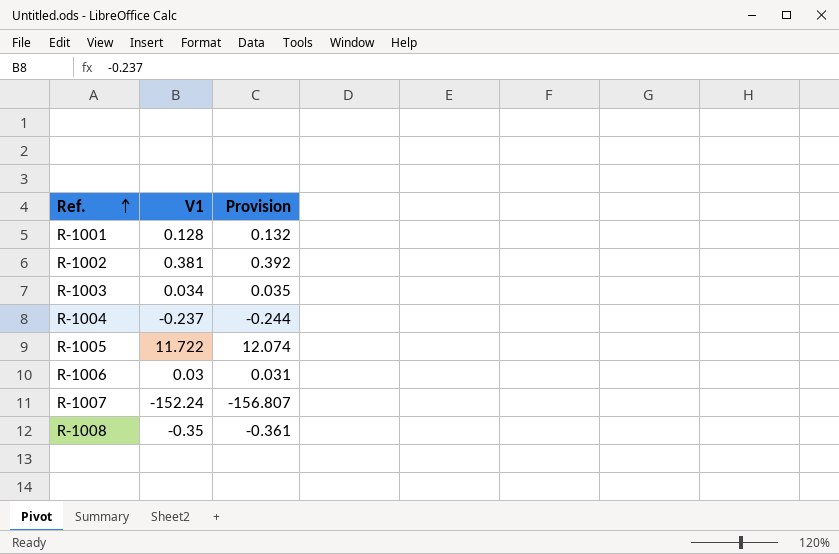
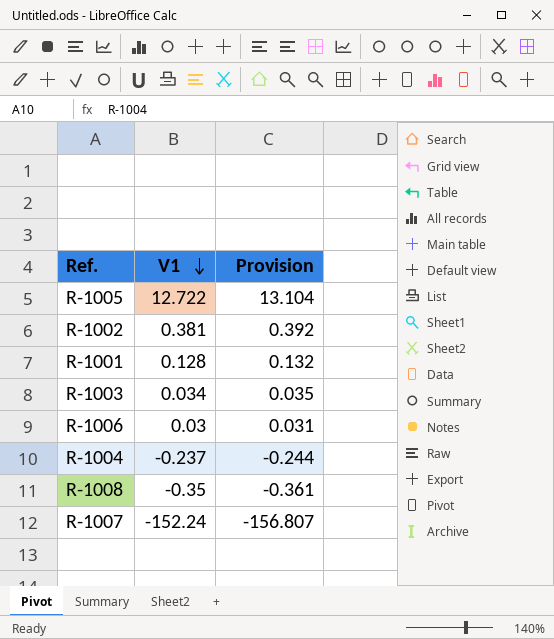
row order: Ref. ascending -> V1 descending
R-1005 | V1: 11.722 -> 12.722
R-1005 | Provision: 12.074 -> 13.104

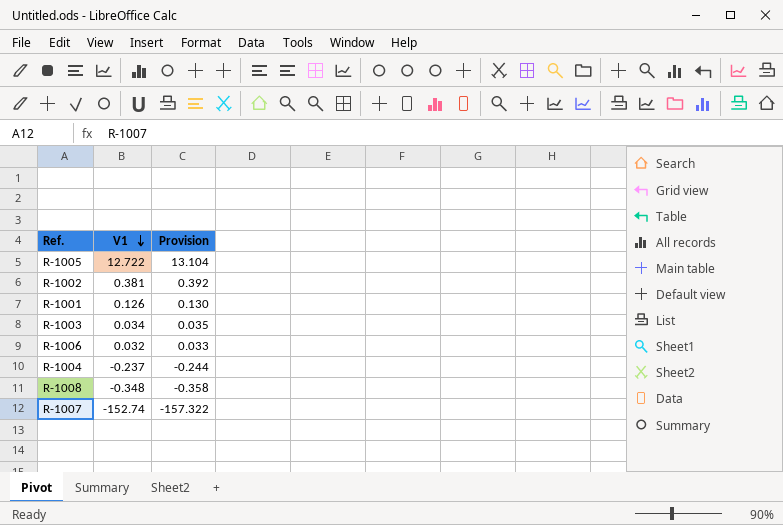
R-1001 | V1: 0.128 -> 0.126
R-1001 | Provision: 0.132 -> 0.130
R-1006 | V1: 0.03 -> 0.032
R-1006 | Provision: 0.031 -> 0.033
R-1008 | V1: -0.35 -> -0.348
R-1008 | Provision: -0.361 -> -0.358
R-1007 | V1: -152.24 -> -152.74
R-1007 | Provision: -156.807 -> -157.322

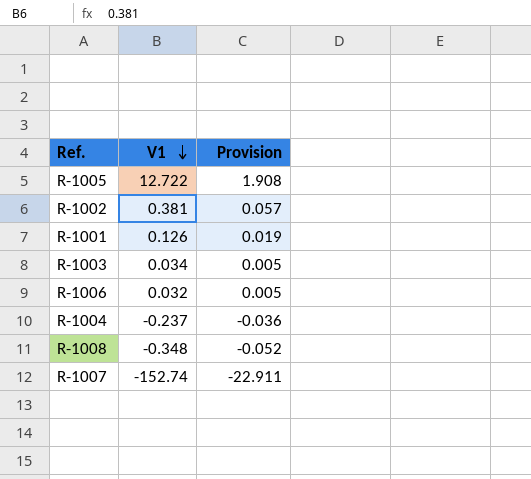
column Provision | formula: [V1] * 1.03 -> [V1] * 0.15

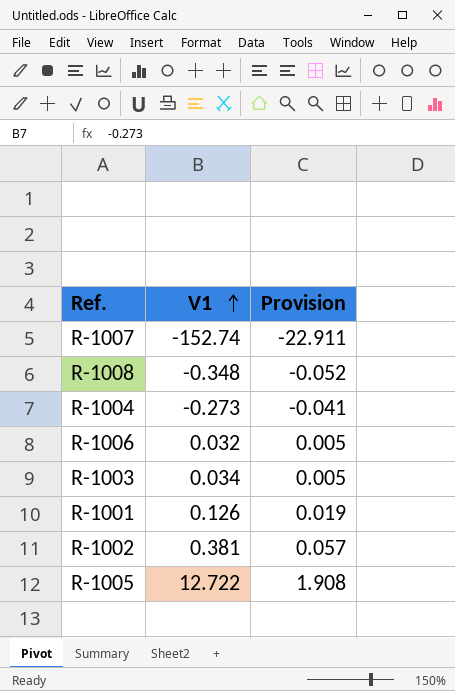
row order: V1 descending -> V1 ascending
R-1004 | V1: -0.237 -> -0.273
R-1004 | Provision: -0.036 -> -0.041

